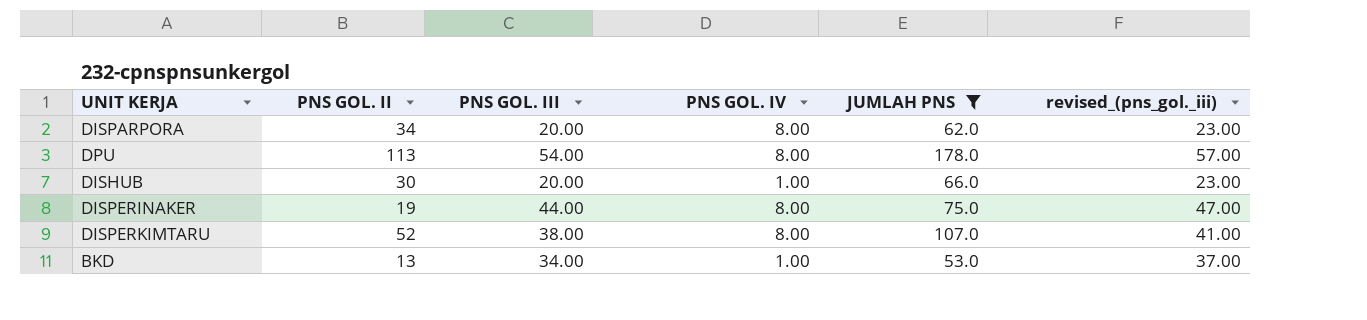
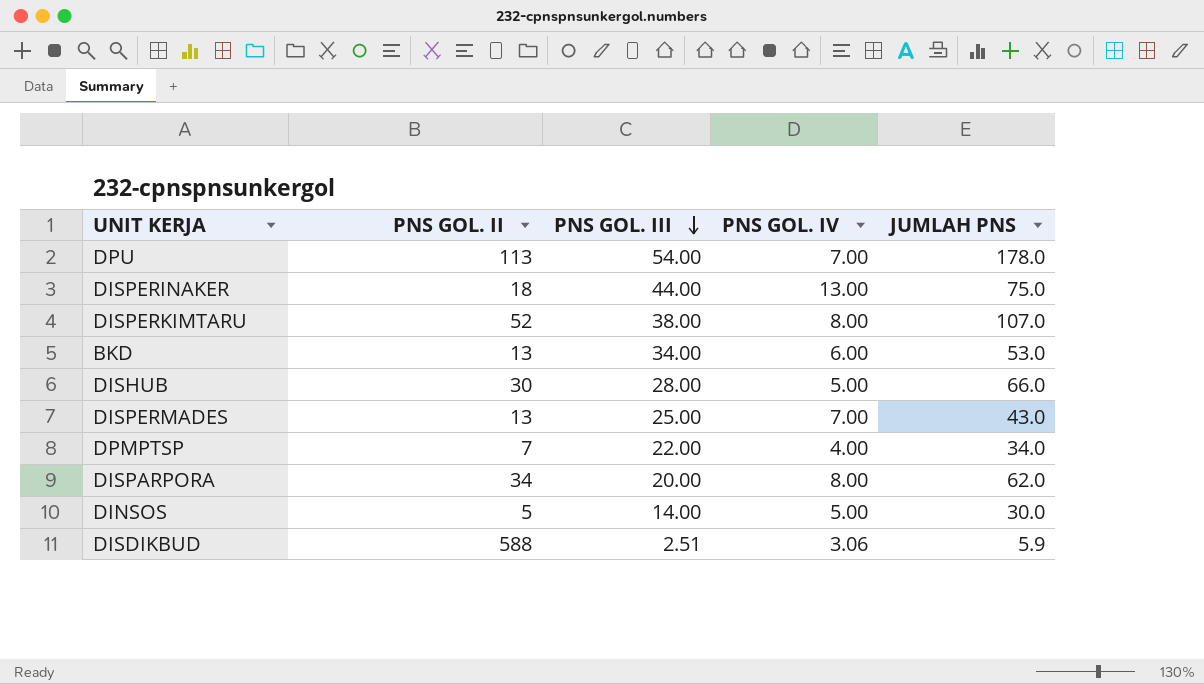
filter: JUMLAH PNS >= 53.0 -> none
row order: none -> PNS GOL. III descending
column revised_(pns_gol._iii) | formula: [PNS GOL. III] + 3 -> none
DPU | PNS GOL. IV: 8.00 -> 7.00
DISPERINAKER | PNS GOL. II: 19 -> 18
DISPERINAKER | PNS GOL. IV: 8.00 -> 13.00
BKD | PNS GOL. IV: 1.00 -> 6.00
DISHUB | PNS GOL. III: 20.00 -> 28.00
DISHUB | PNS GOL. IV: 1.00 -> 5.00

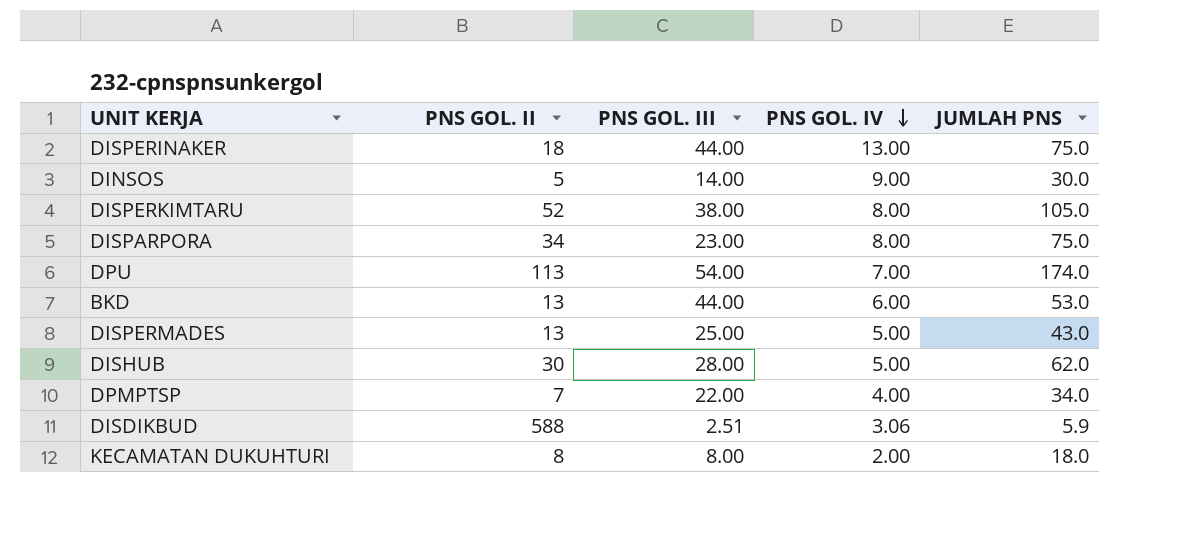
row order: PNS GOL. III descending -> PNS GOL. IV descending
DINSOS | PNS GOL. IV: 5.00 -> 9.00
DISPERKIMTARU | JUMLAH PNS: 107.0 -> 105.0
DISPARPORA | PNS GOL. III: 20.00 -> 23.00
DISPARPORA | JUMLAH PNS: 62.0 -> 75.0
DPU | JUMLAH PNS: 178.0 -> 174.0
BKD | PNS GOL. III: 34.00 -> 44.00
DISPERMADES | PNS GOL. IV: 7.00 -> 5.00
DISHUB | JUMLAH PNS: 66.0 -> 62.0
row KECAMATAN DUKUHTURI: none -> 8 | 8.00 | 2.00 | 18.0

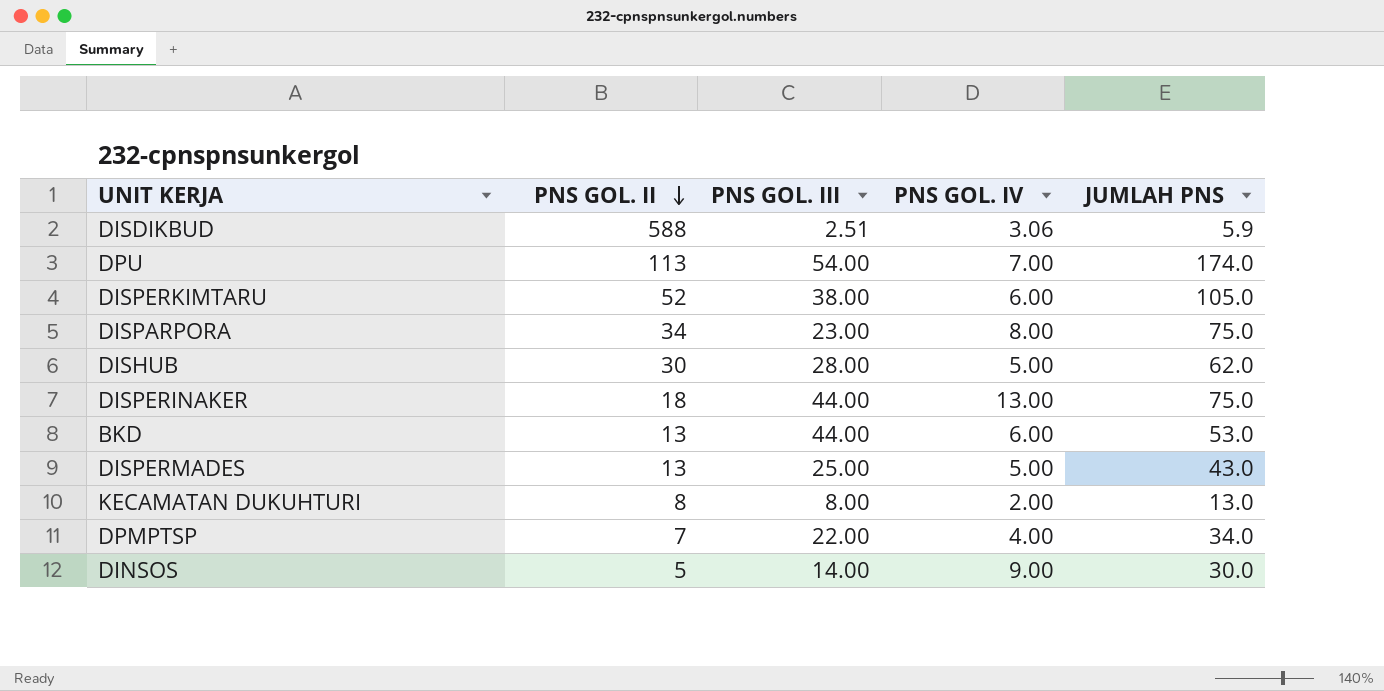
row order: PNS GOL. IV descending -> PNS GOL. II descending
DISPERKIMTARU | PNS GOL. IV: 8.00 -> 6.00
KECAMATAN DUKUHTURI | JUMLAH PNS: 18.0 -> 13.0

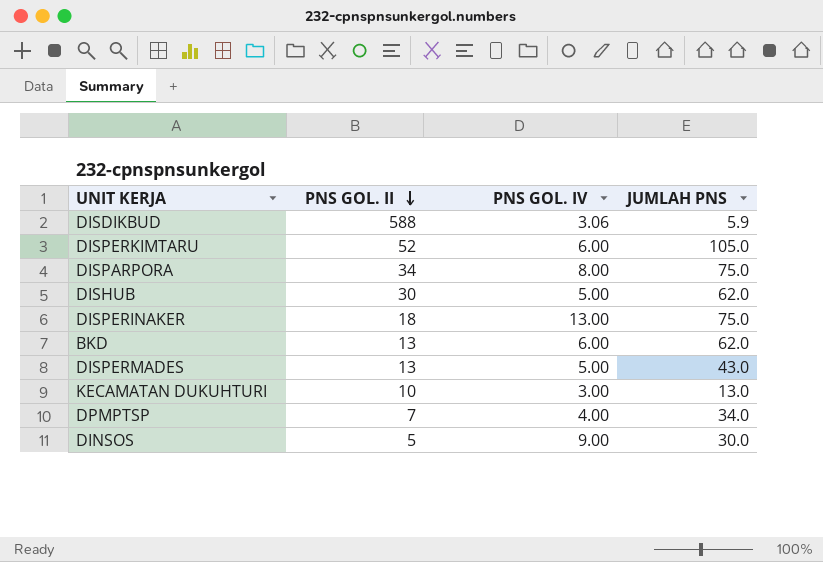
column PNS GOL. III | position: 3 -> none
row DPU: 113 | 54.00 | 7.00 | 174.0 -> none
BKD | JUMLAH PNS: 53.0 -> 62.0
KECAMATAN DUKUHTURI | PNS GOL. II: 8 -> 10
KECAMATAN DUKUHTURI | PNS GOL. IV: 2.00 -> 3.00

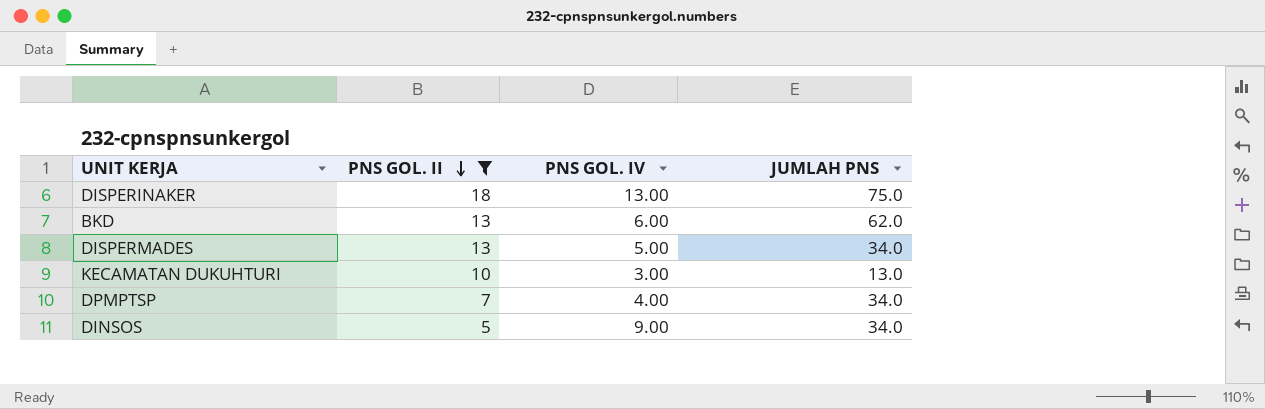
filter: none -> PNS GOL. II <= 18
DISPERMADES | JUMLAH PNS: 43.0 -> 34.0
DINSOS | JUMLAH PNS: 30.0 -> 34.0

